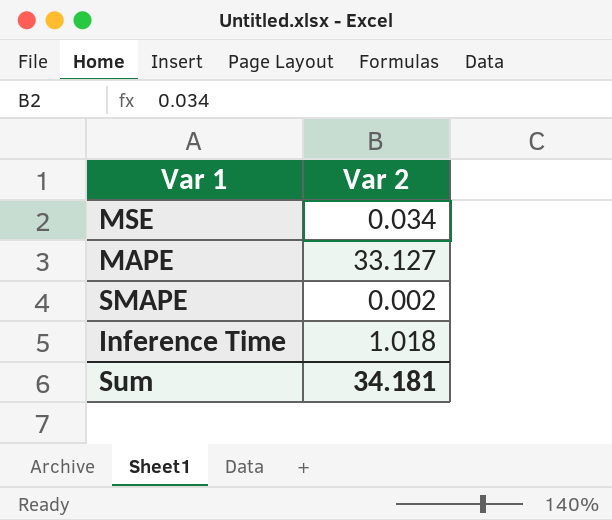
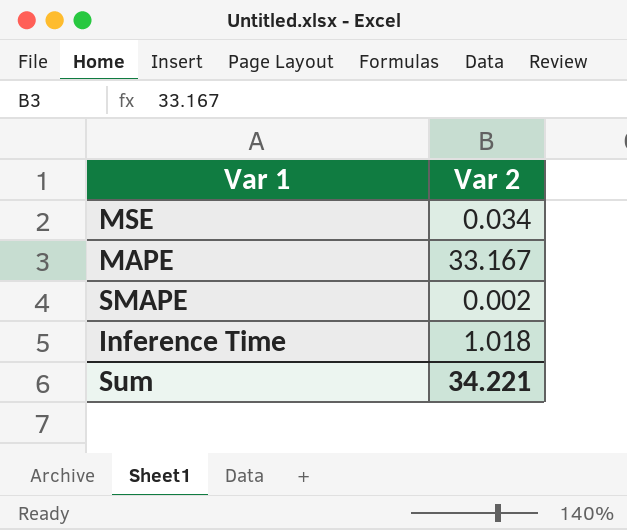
MAPE | Var 2: 33.127 -> 33.167
Sum | Var 2: 34.181 -> 34.221

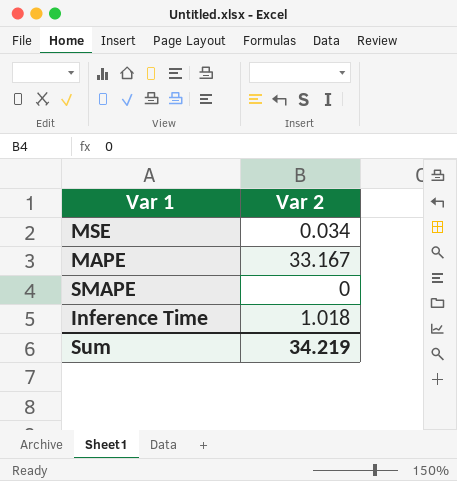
SMAPE | Var 2: 0.002 -> 0
Sum | Var 2: 34.221 -> 34.219

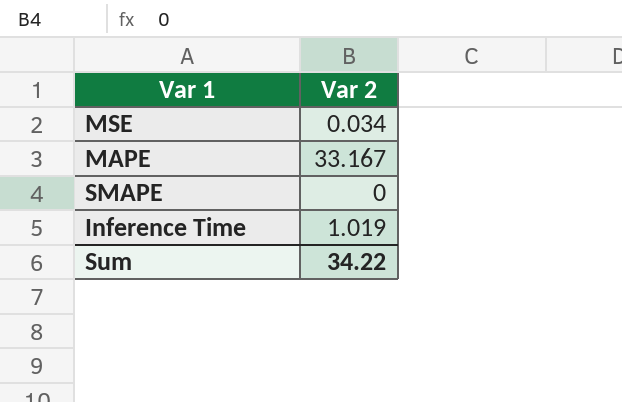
Inference Time | Var 2: 1.018 -> 1.019
Sum | Var 2: 34.219 -> 34.22

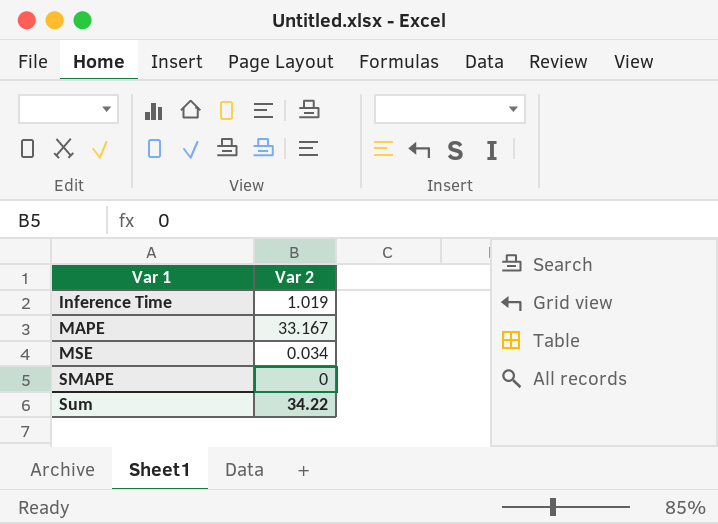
row order: none -> Var 1 ascending

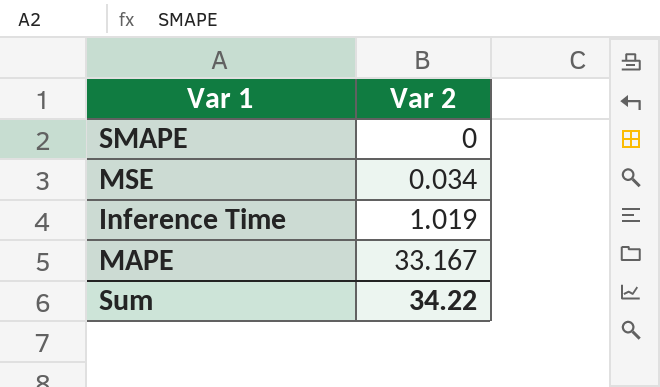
row order: Var 1 ascending -> Var 2 ascending

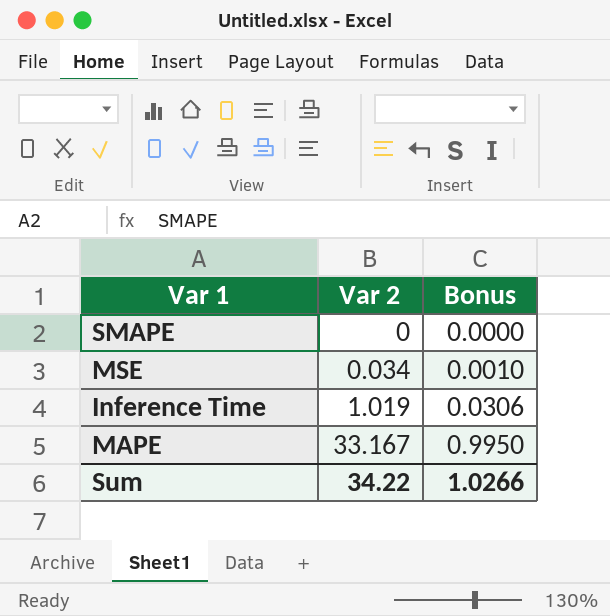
column Bonus | formula: none -> [Var 2] * 0.03

